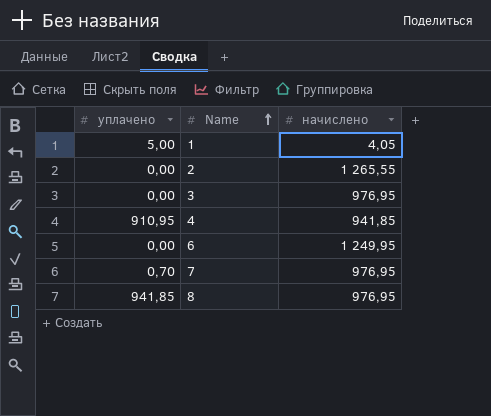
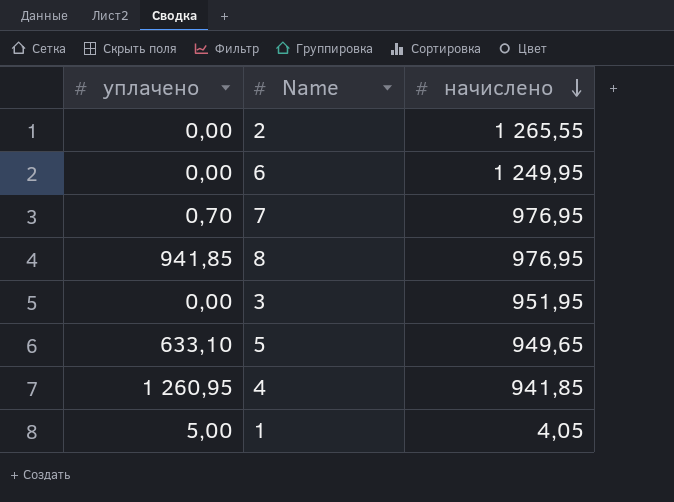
row order: Name ascending -> начислено descending
3 | начислено: 976,95 -> 951,95
row 5: none -> 633,10 | 949,65
4 | уплачено: 910,95 -> 1 260,95

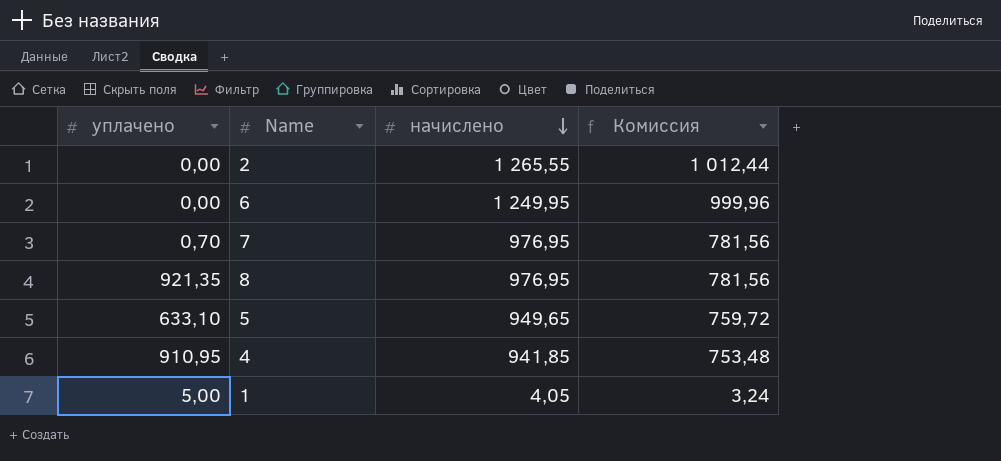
column Комиссия | formula: none -> [начислено] * 0,8
row 3: 0,00 | 951,95 -> none
8 | уплачено: 941,85 -> 921,35
4 | уплачено: 1 260,95 -> 910,95

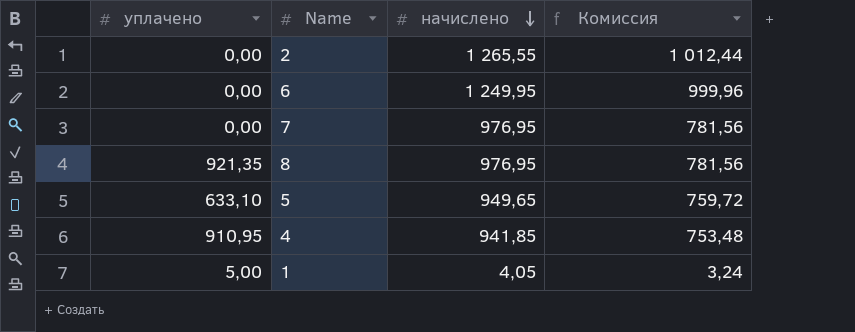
7 | уплачено: 0,70 -> 0,00

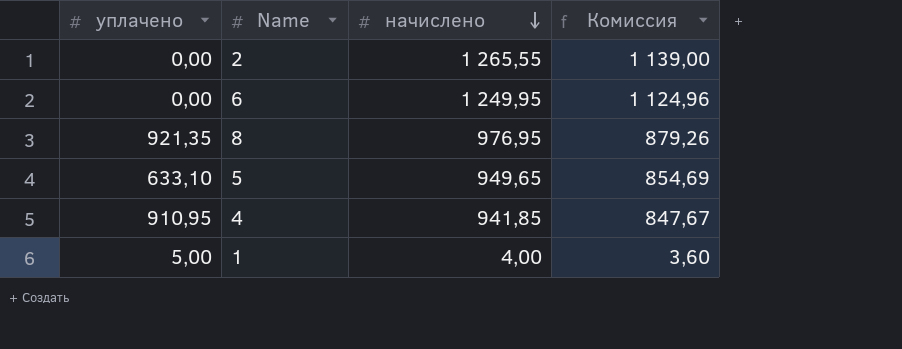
column Комиссия | formula: [начислено] * 0,8 -> [начислено] * 0,9
row 7: 0,00 | 976,95 | 781,56 -> none
1 | начислено: 4,05 -> 4,00

